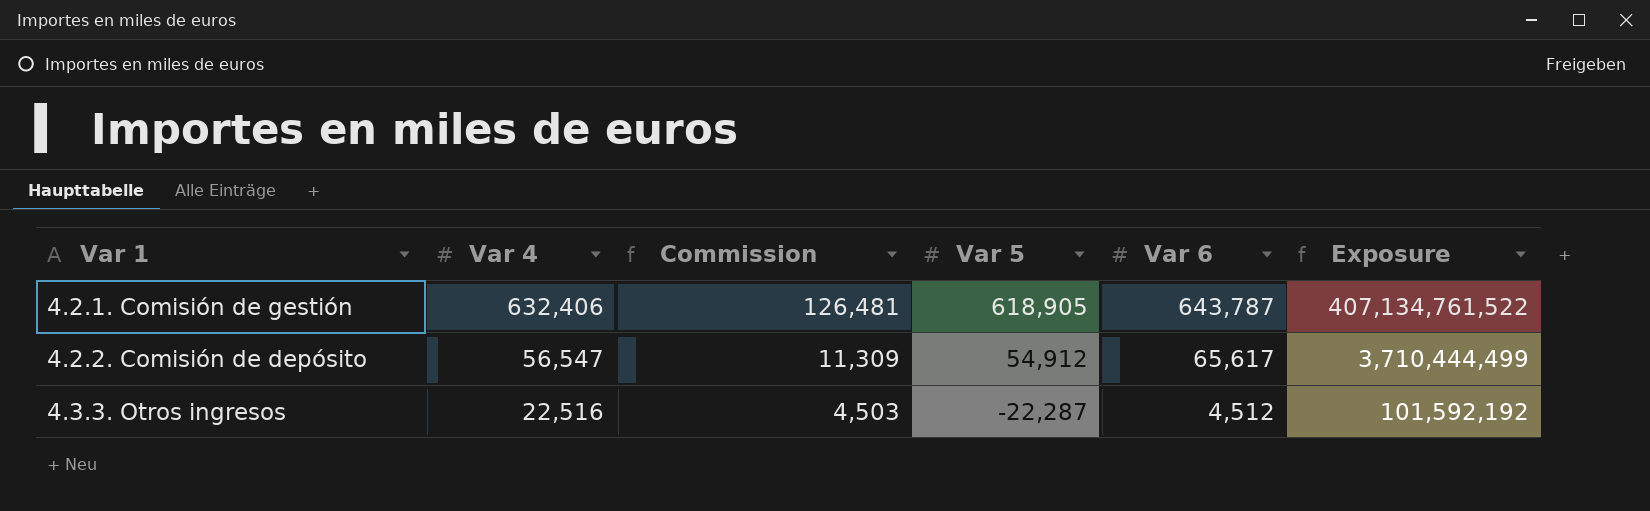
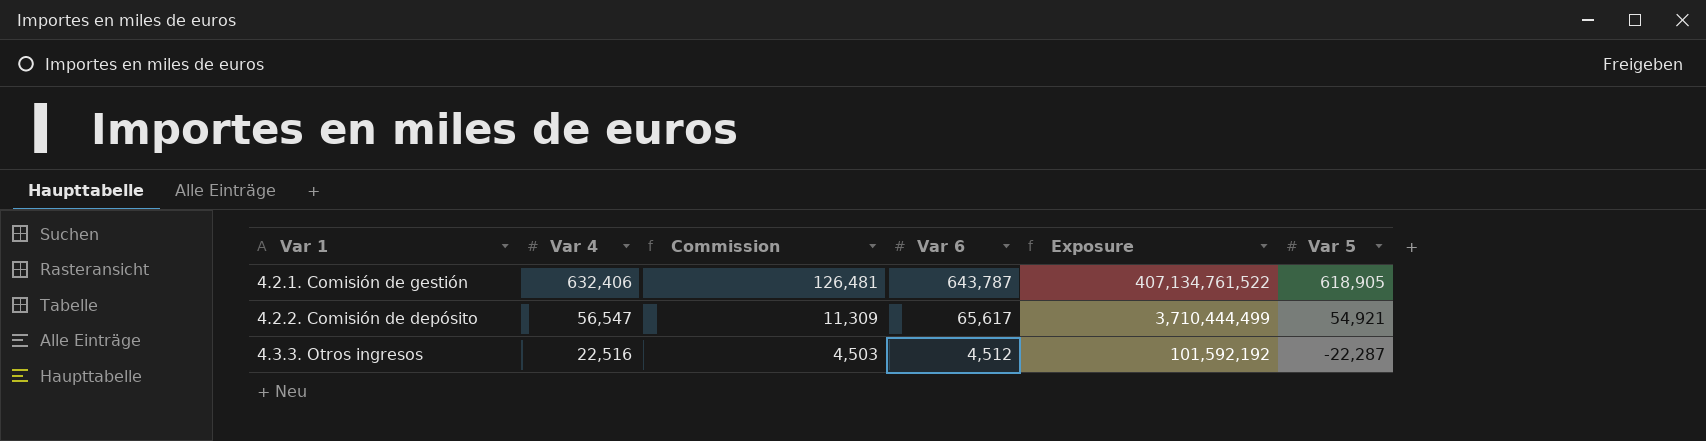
column Var 5 | position: 4 -> 6
4.2.2. Comisión de depósito | Var 5: 54,912 -> 54,921

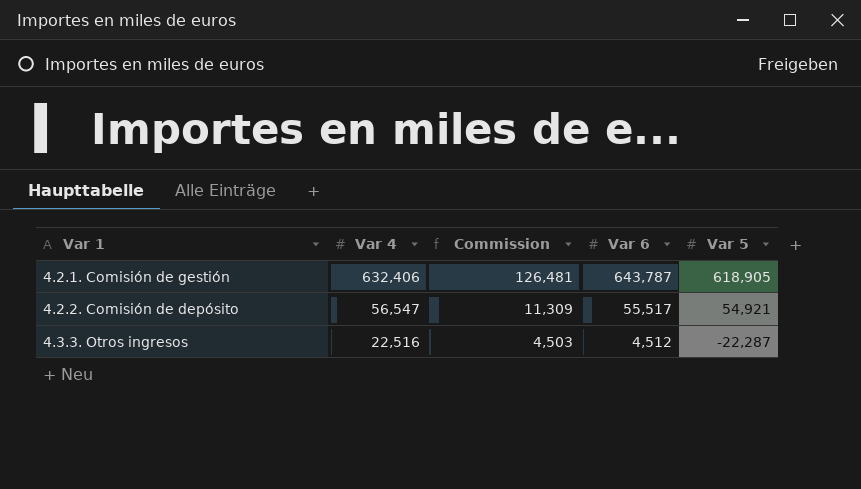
column Exposure | formula: [Var 4] * [Var 6] -> none
4.2.2. Comisión de depósito | Var 6: 65,617 -> 55,517

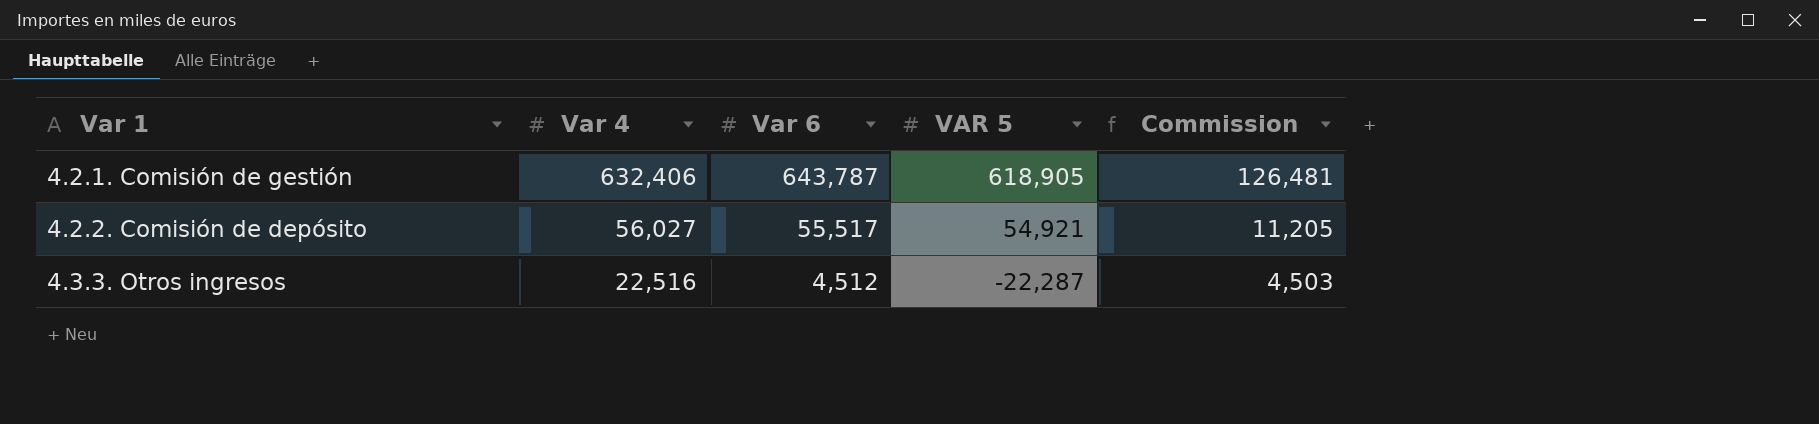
column name: Var 5 -> VAR 5
column Commission | position: 3 -> 5
4.2.2. Comisión de depósito | Var 4: 56,547 -> 56,027
4.2.2. Comisión de depósito | Commission: 11,309 -> 11,205

